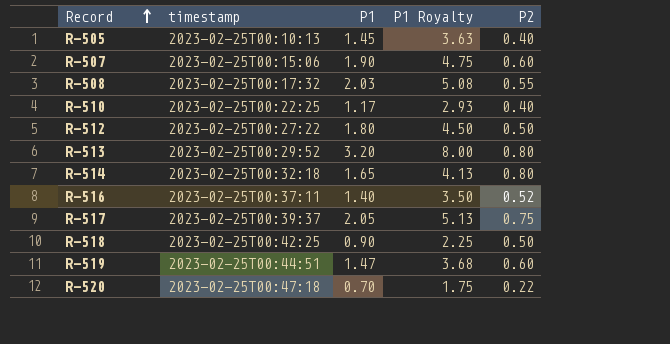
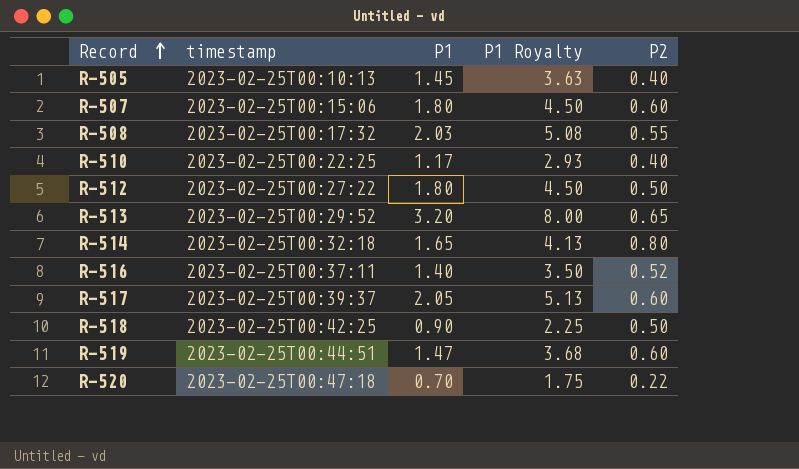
R-507 | P1: 1.90 -> 1.80
R-507 | P1 Royalty: 4.75 -> 4.50
R-513 | P2: 0.80 -> 0.65
R-517 | P2: 0.75 -> 0.60

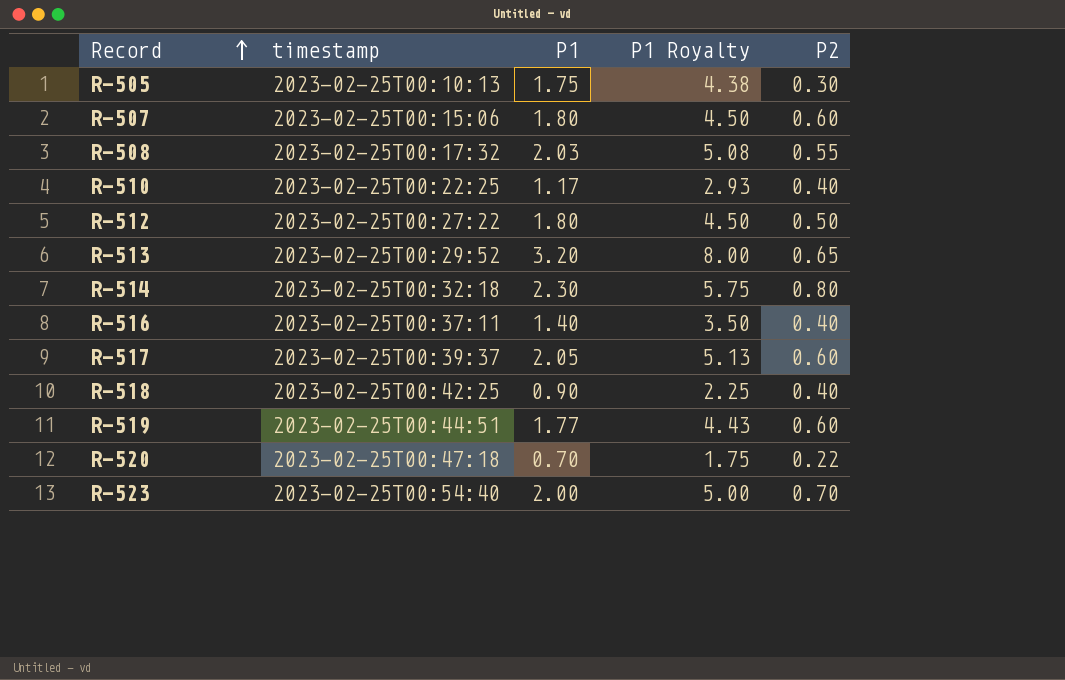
R-505 | P1: 1.45 -> 1.75
R-505 | P1 Royalty: 3.63 -> 4.38
R-505 | P2: 0.40 -> 0.30
R-514 | P1: 1.65 -> 2.30
R-514 | P1 Royalty: 4.13 -> 5.75
R-516 | P2: 0.52 -> 0.40
R-518 | P2: 0.50 -> 0.40
R-519 | P1: 1.47 -> 1.77
R-519 | P1 Royalty: 3.68 -> 4.43
row R-523: none -> 2023-02-25T00:54:40 | 2.00 | 5.00 | 0.70

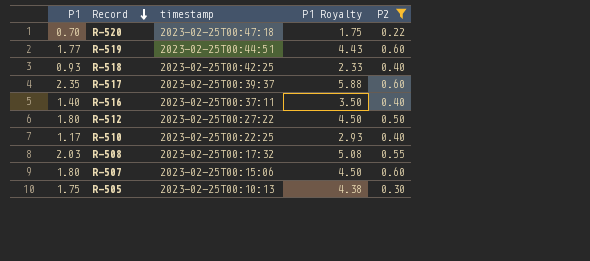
filter: none -> P2 <= 0.60
row order: Record ascending -> Record descending
column P1 | position: 3 -> 1
R-518 | P1: 0.90 -> 0.93
R-518 | P1 Royalty: 2.25 -> 2.33
R-517 | P1: 2.05 -> 2.35
R-517 | P1 Royalty: 5.13 -> 5.88

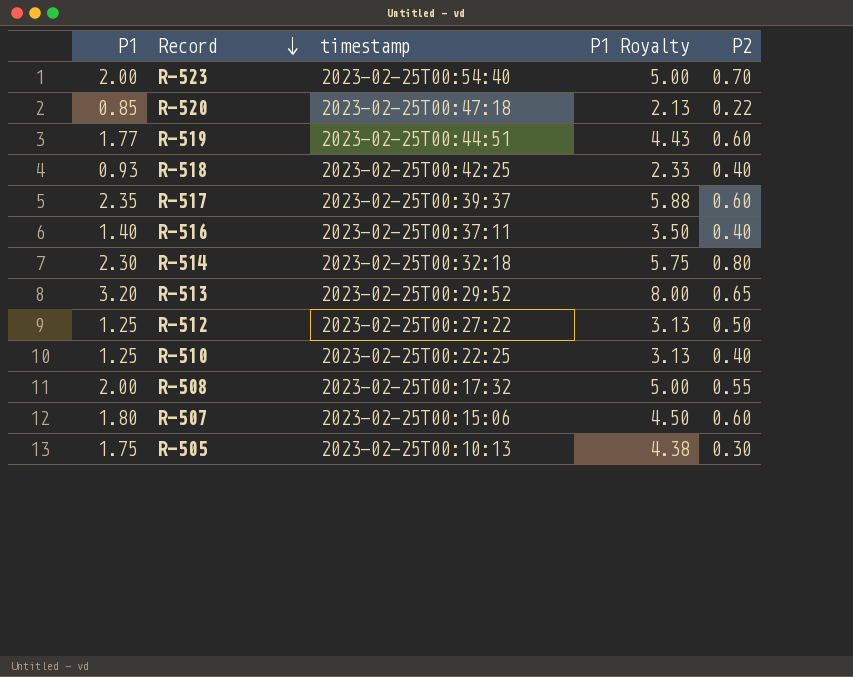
filter: P2 <= 0.60 -> none
R-520 | P1: 0.70 -> 0.85
R-520 | P1 Royalty: 1.75 -> 2.13
R-512 | P1: 1.80 -> 1.25
R-512 | P1 Royalty: 4.50 -> 3.13
R-510 | P1: 1.17 -> 1.25
R-510 | P1 Royalty: 2.93 -> 3.13
R-508 | P1: 2.03 -> 2.00
R-508 | P1 Royalty: 5.08 -> 5.00

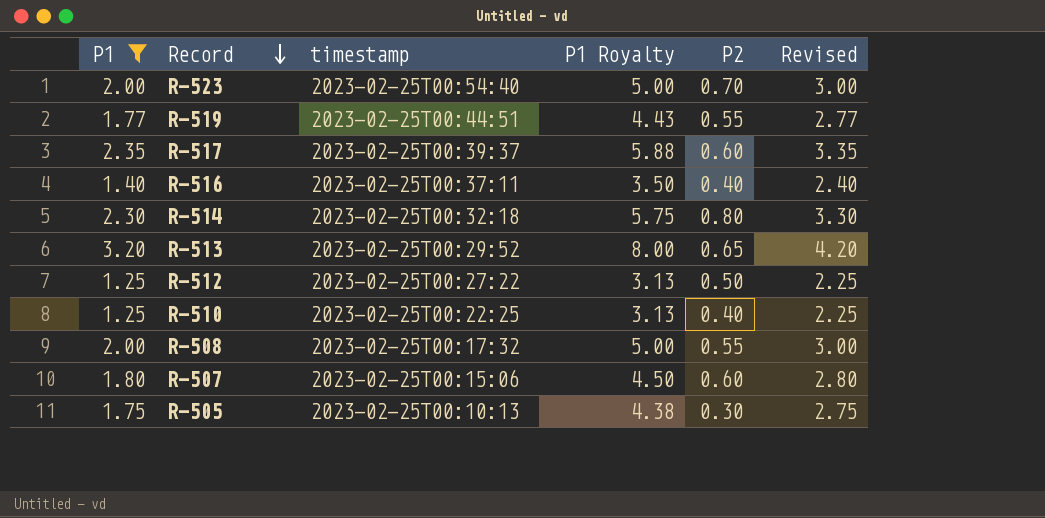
filter: none -> P1 >= 1.25
column Revised | formula: none -> [P1] + 1
R-519 | P2: 0.60 -> 0.55

